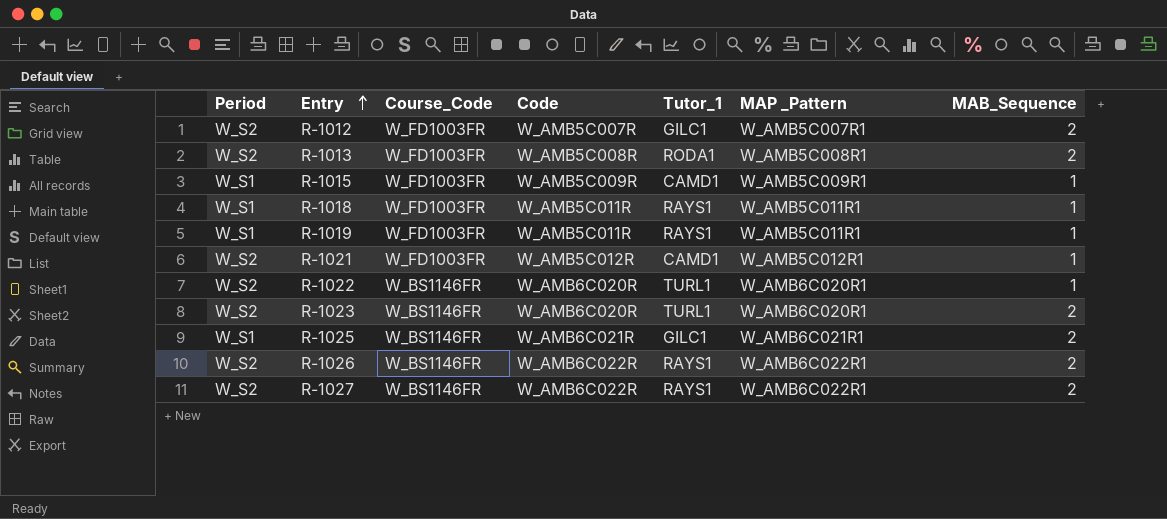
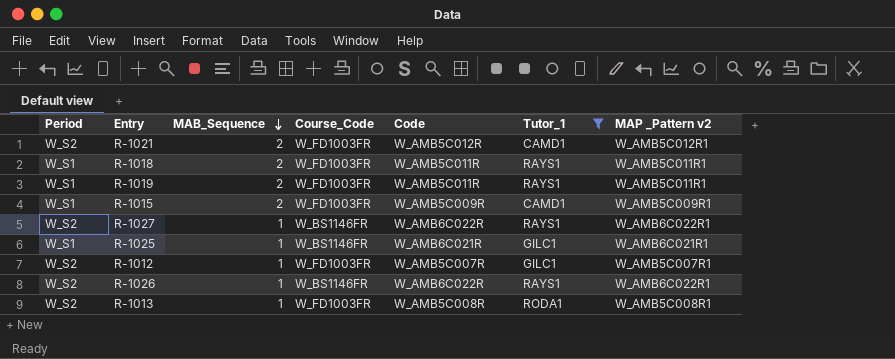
filter: none -> Tutor_1 != TURL1
row order: Entry ascending -> MAB_Sequence descending
column MAB_Sequence | position: 7 -> 3
column name: MAP _Pattern -> MAP _Pattern v2
R-1021 | MAB_Sequence: 1 -> 2
R-1018 | MAB_Sequence: 1 -> 2
R-1019 | MAB_Sequence: 1 -> 2
R-1015 | MAB_Sequence: 1 -> 2
R-1027 | MAB_Sequence: 2 -> 1
R-1025 | MAB_Sequence: 2 -> 1
R-1012 | MAB_Sequence: 2 -> 1
R-1026 | MAB_Sequence: 2 -> 1
R-1013 | MAB_Sequence: 2 -> 1

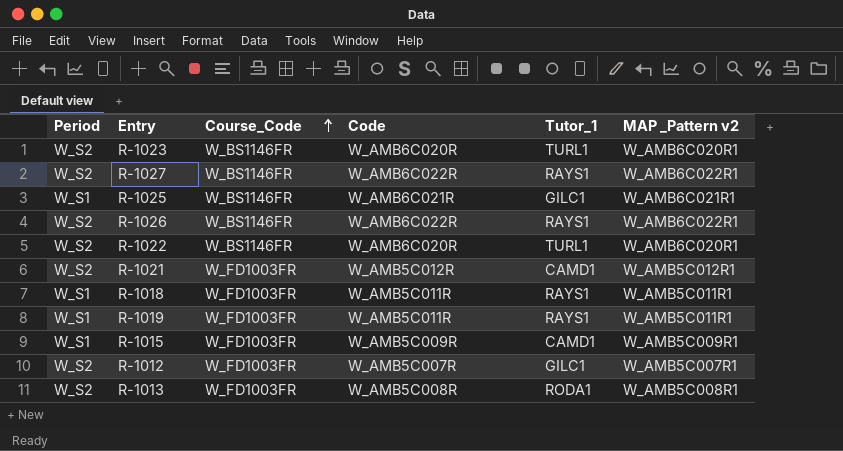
filter: Tutor_1 != TURL1 -> none
row order: MAB_Sequence descending -> Course_Code ascending
column MAB_Sequence | position: 3 -> none

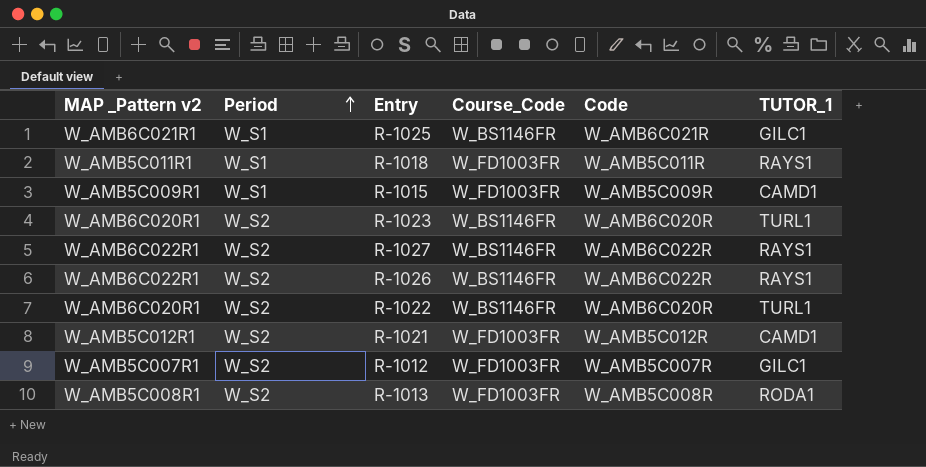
row order: Course_Code ascending -> Period ascending
column MAP _Pattern v2 | position: 6 -> 1
column name: Tutor_1 -> TUTOR_1
row R-1019: W_S1 | W_FD1003FR | W_AMB5C011R | RAYS1 | W_AMB5C011R1 -> none

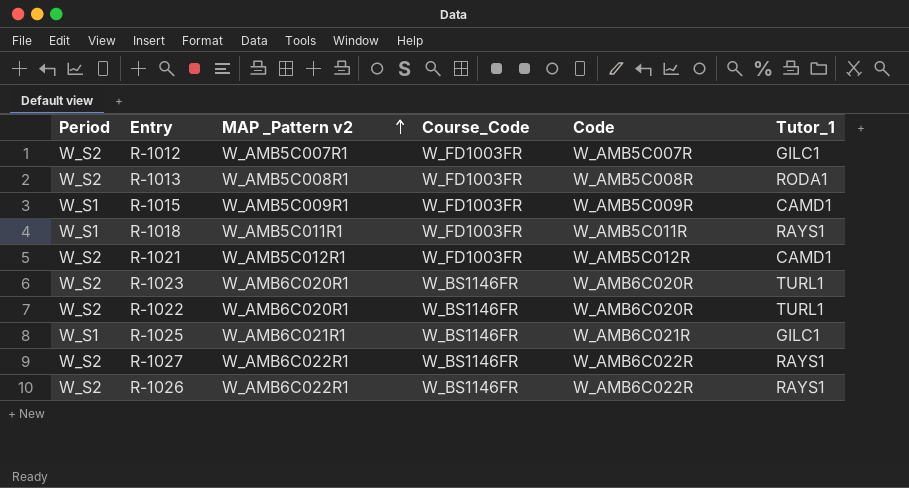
row order: Period ascending -> MAP _Pattern v2 ascending
column MAP _Pattern v2 | position: 1 -> 3
column name: TUTOR_1 -> Tutor_1

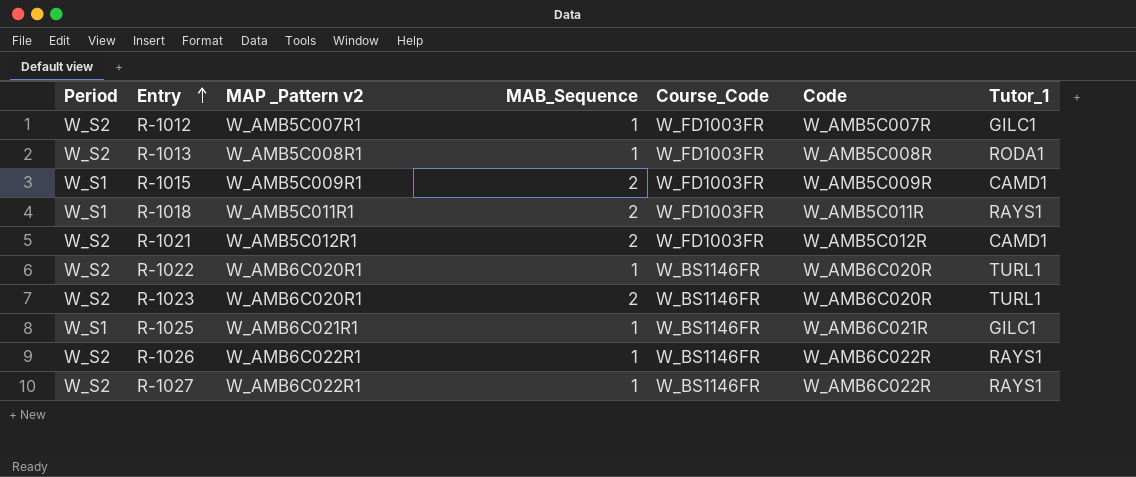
row order: MAP _Pattern v2 ascending -> Entry ascending
column MAB_Sequence | position: none -> 4

